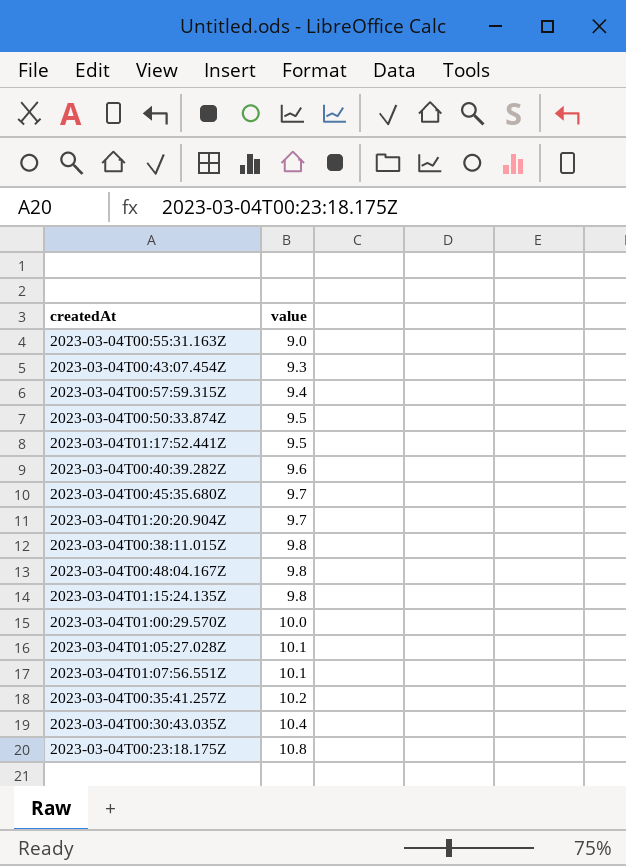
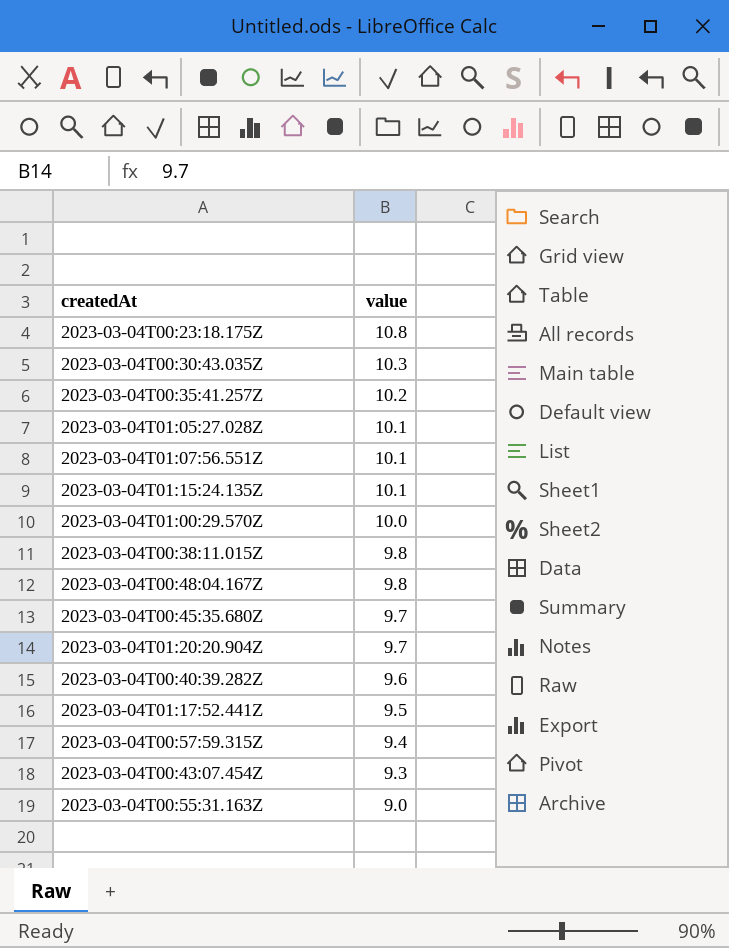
row order: value ascending -> value descending
row 2023-03-04T00:50:33.874Z: 9.5 -> none
2023-03-04T00:30:43.035Z | value: 10.4 -> 10.3
2023-03-04T01:15:24.135Z | value: 9.8 -> 10.1

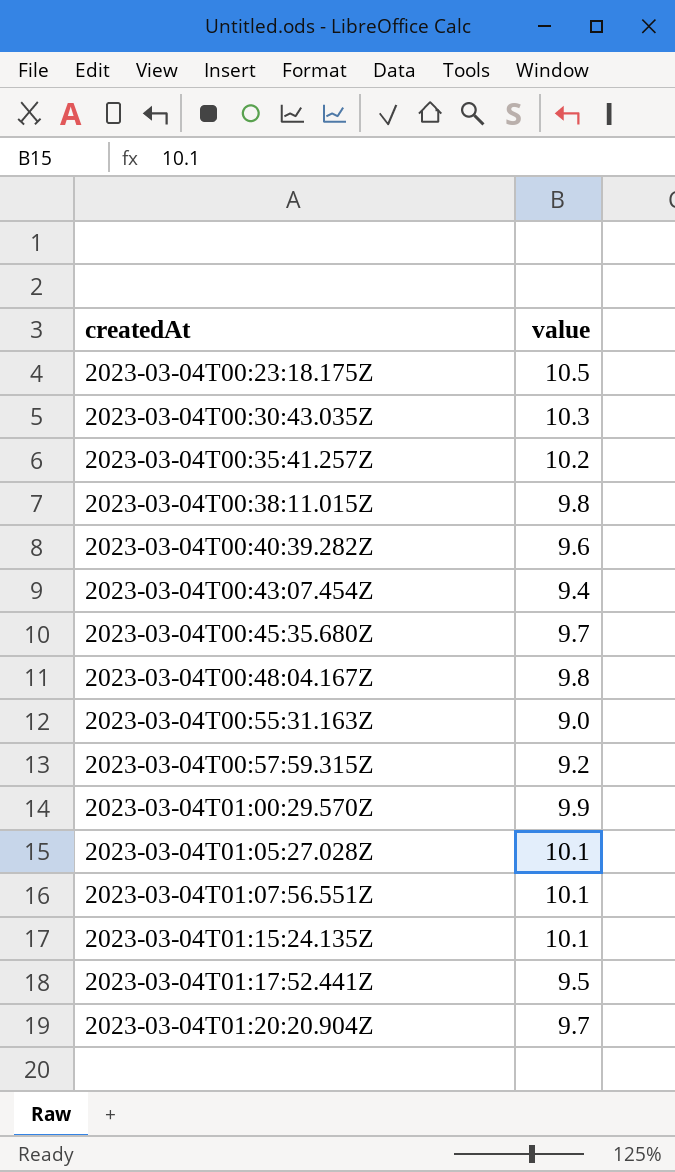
row order: value descending -> createdAt ascending
2023-03-04T00:23:18.175Z | value: 10.8 -> 10.5
2023-03-04T00:43:07.454Z | value: 9.3 -> 9.4
2023-03-04T00:57:59.315Z | value: 9.4 -> 9.2
2023-03-04T01:00:29.570Z | value: 10.0 -> 9.9

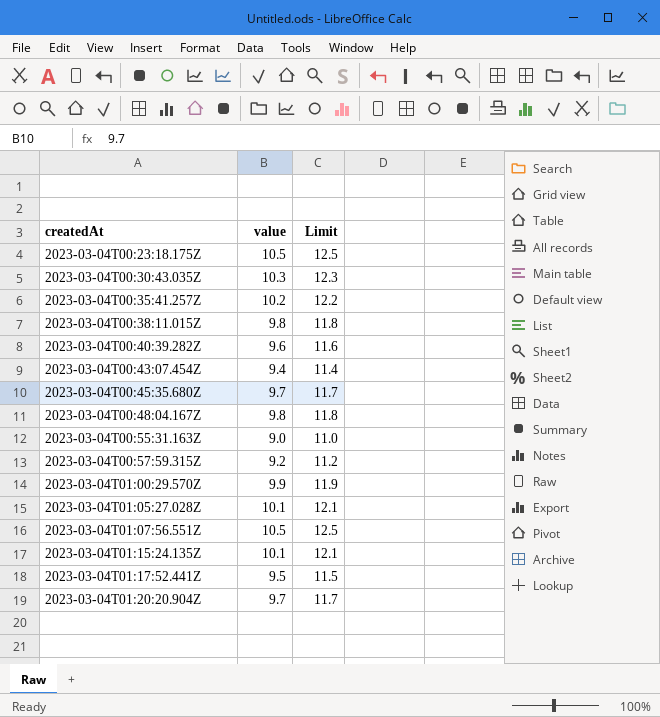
column Limit | formula: none -> [value] + 2
2023-03-04T01:07:56.551Z | value: 10.1 -> 10.5

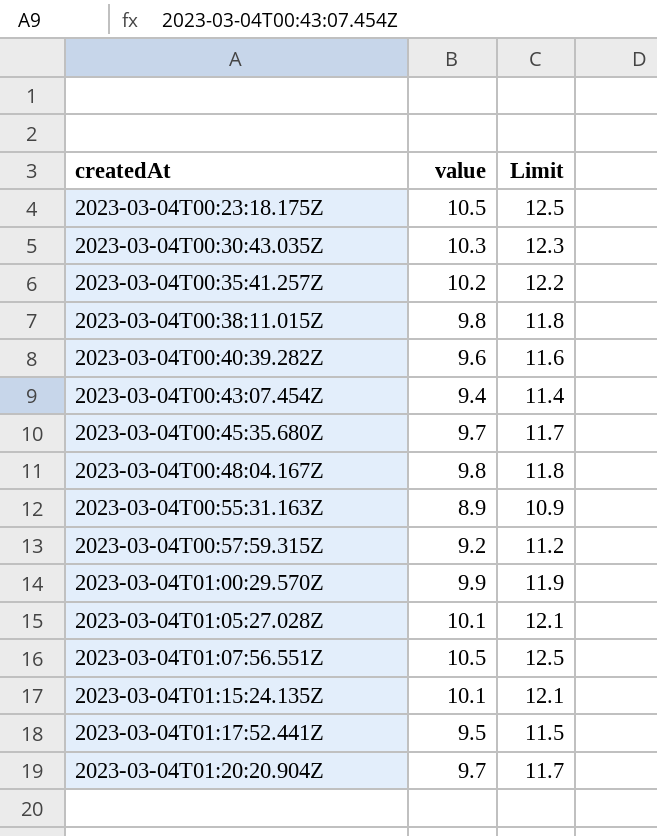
2023-03-04T00:55:31.163Z | value: 9.0 -> 8.9
2023-03-04T00:55:31.163Z | Limit: 11.0 -> 10.9

